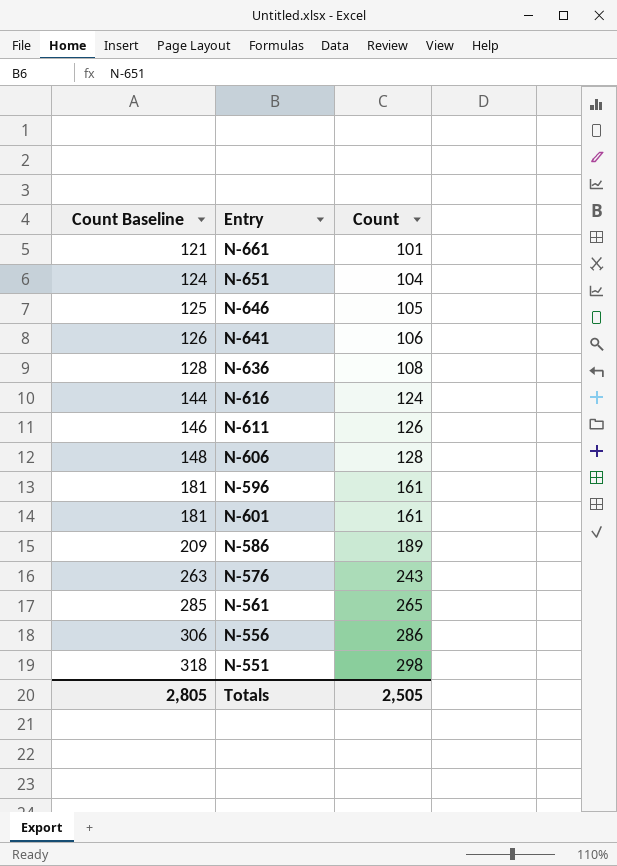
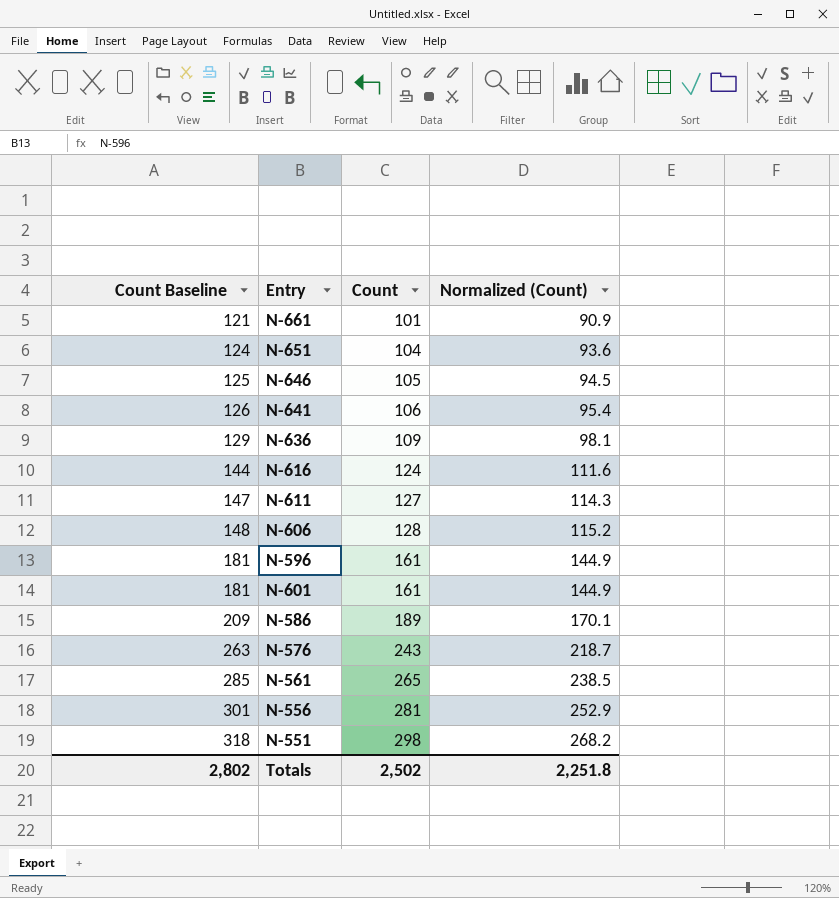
column Normalized (Count) | formula: none -> [Count] * 0.9
N-636 | Count Baseline: 128 -> 129
N-636 | Count: 108 -> 109
N-611 | Count Baseline: 146 -> 147
N-611 | Count: 126 -> 127
N-556 | Count Baseline: 306 -> 301
N-556 | Count: 286 -> 281
Totals | Count Baseline: 2,805 -> 2,802
Totals | Count: 2,505 -> 2,502

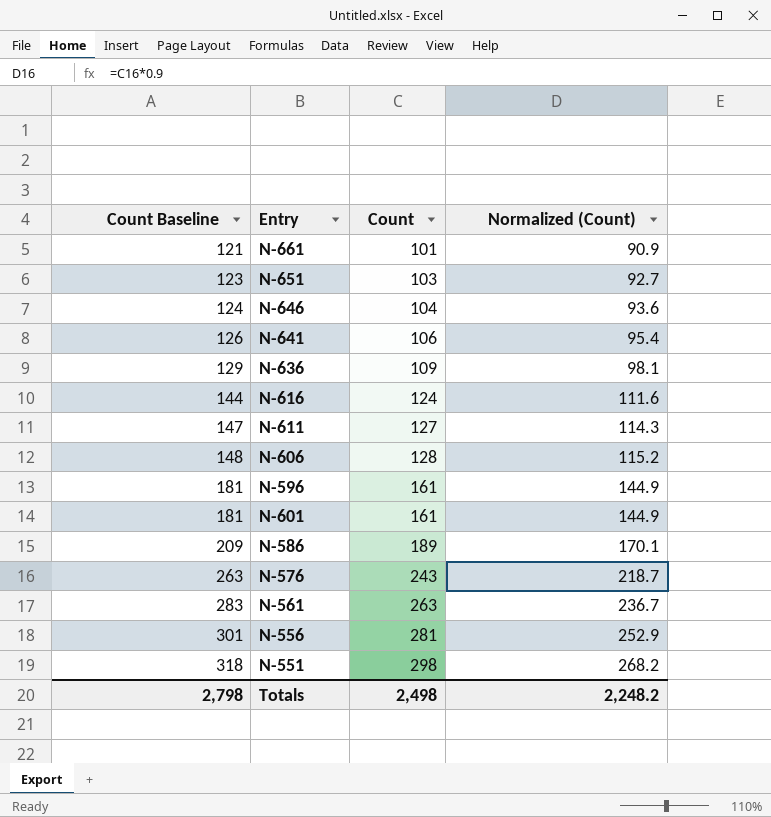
N-651 | Count Baseline: 124 -> 123
N-651 | Count: 104 -> 103
N-651 | Normalized (Count): 93.6 -> 92.7
N-646 | Count Baseline: 125 -> 124
N-646 | Count: 105 -> 104
N-646 | Normalized (Count): 94.5 -> 93.6
N-561 | Count Baseline: 285 -> 283
N-561 | Count: 265 -> 263
N-561 | Normalized (Count): 238.5 -> 236.7
Totals | Count Baseline: 2,802 -> 2,798
Totals | Count: 2,502 -> 2,498
Totals | Normalized (Count): 2,251.8 -> 2,248.2

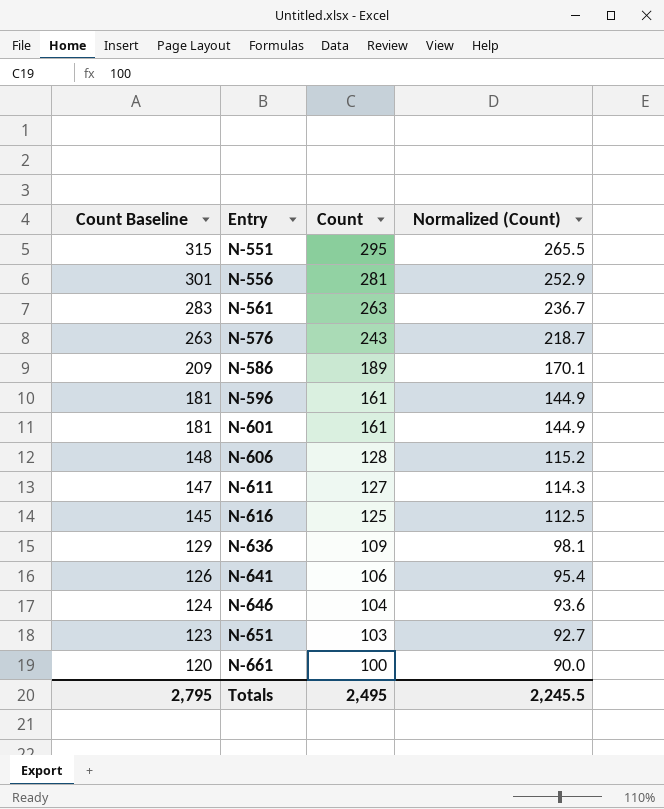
row order: Count Baseline ascending -> Count Baseline descending
N-551 | Count Baseline: 318 -> 315
N-551 | Count: 298 -> 295
N-551 | Normalized (Count): 268.2 -> 265.5
N-616 | Count Baseline: 144 -> 145
N-616 | Count: 124 -> 125
N-616 | Normalized (Count): 111.6 -> 112.5
N-661 | Count Baseline: 121 -> 120
N-661 | Count: 101 -> 100
N-661 | Normalized (Count): 90.9 -> 90.0
Totals | Count Baseline: 2,798 -> 2,795
Totals | Count: 2,498 -> 2,495
Totals | Normalized (Count): 2,248.2 -> 2,245.5

